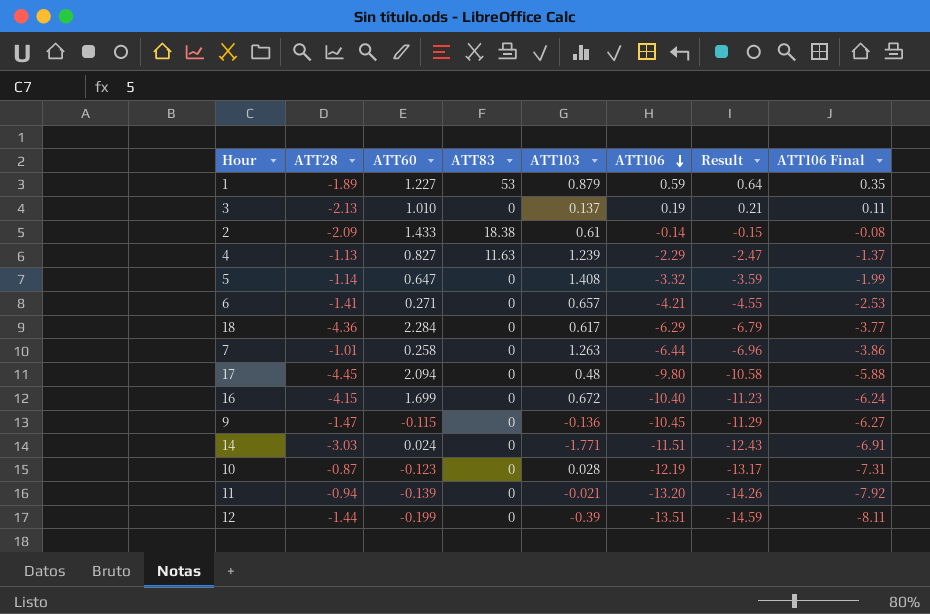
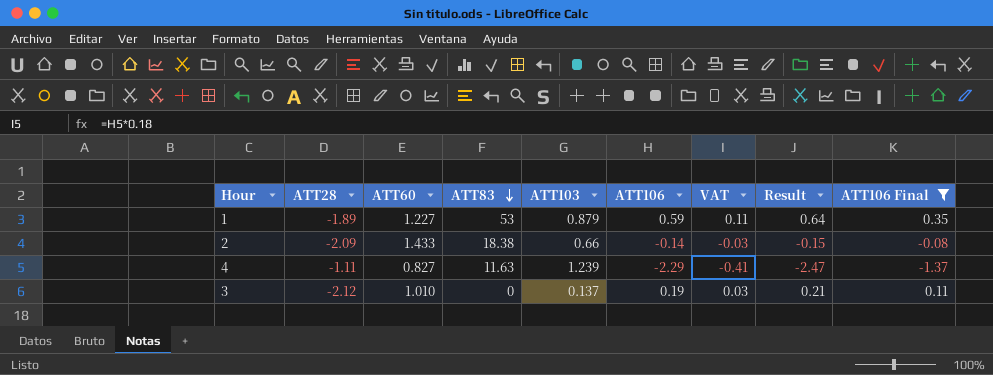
filter: none -> ATT106 Final >= -1.37
row order: ATT106 descending -> ATT83 descending
column VAT | formula: none -> [ATT106] * 0.18
2 | ATT103: 0.61 -> 0.66
4 | ATT28: -1.13 -> -1.11
3 | ATT28: -2.13 -> -2.12

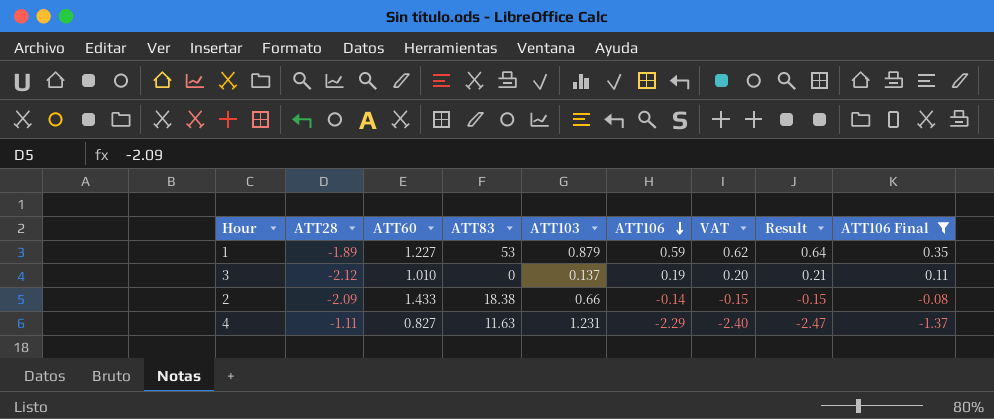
row order: ATT83 descending -> ATT106 descending
column VAT | formula: [ATT106] * 0.18 -> [ATT106] * 1.05
4 | ATT103: 1.239 -> 1.231

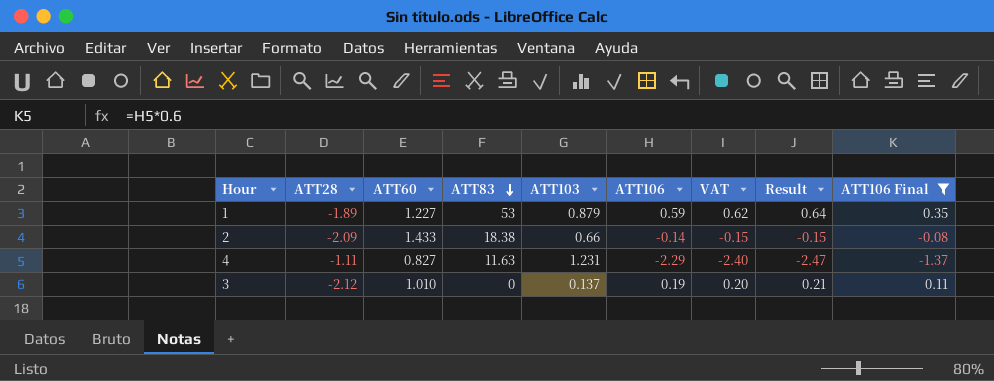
row order: ATT106 descending -> ATT83 descending

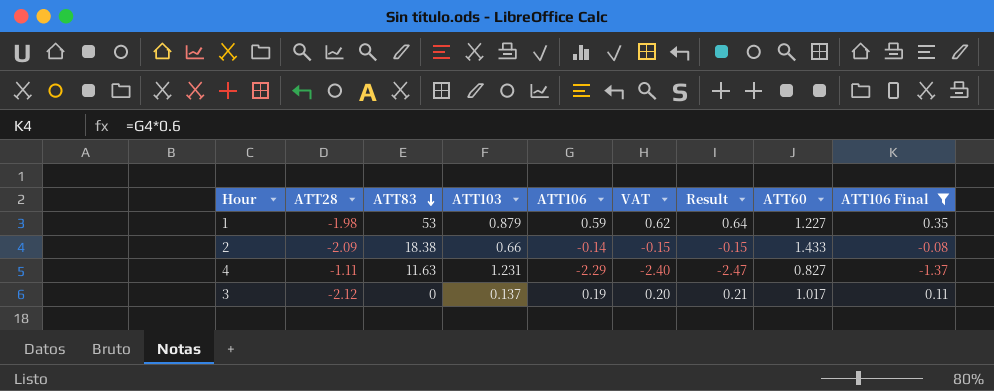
column ATT60 | position: 3 -> 8
1 | ATT28: -1.89 -> -1.98
3 | ATT60: 1.010 -> 1.017

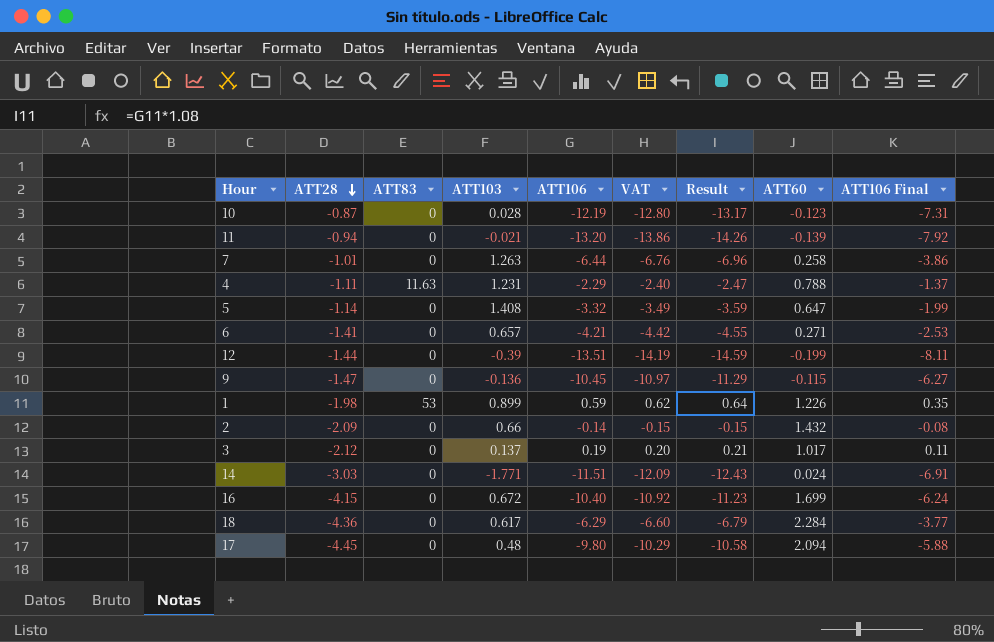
filter: ATT106 Final >= -1.37 -> none
row order: ATT83 descending -> ATT28 descending
4 | ATT60: 0.827 -> 0.788
1 | ATT103: 0.879 -> 0.899
1 | ATT60: 1.227 -> 1.226
2 | ATT83: 18.38 -> 0
2 | ATT60: 1.433 -> 1.432

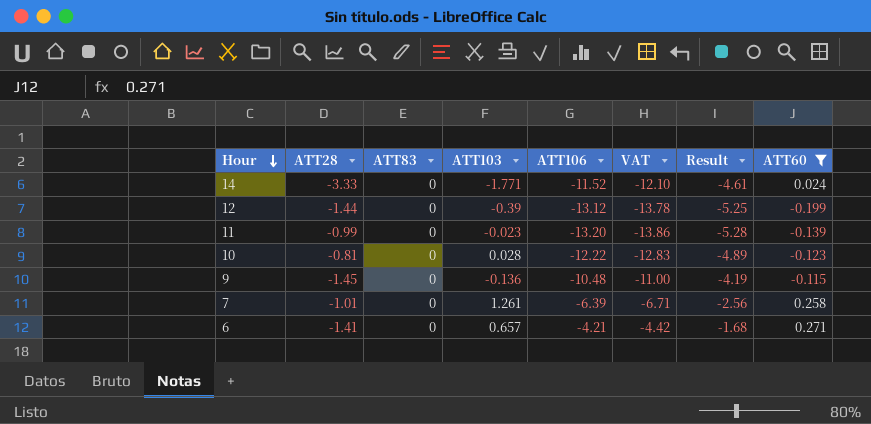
filter: none -> ATT60 <= 0.271
row order: ATT28 descending -> Hour descending
column ATT106 Final | formula: [ATT106] * 0.6 -> none
column Result | formula: [ATT106] * 1.08 -> [ATT106] * 0.4
14 | ATT28: -3.03 -> -3.33
14 | ATT106: -11.51 -> -11.52
14 | VAT: -12.09 -> -12.10
12 | ATT106: -13.51 -> -13.12
12 | VAT: -14.19 -> -13.78
11 | ATT28: -0.94 -> -0.99
11 | ATT103: -0.021 -> -0.023
10 | ATT28: -0.87 -> -0.81
10 | ATT106: -12.19 -> -12.22
10 | VAT: -12.80 -> -12.83
9 | ATT28: -1.47 -> -1.45
9 | ATT106: -10.45 -> -10.48
9 | VAT: -10.97 -> -11.00
7 | ATT103: 1.263 -> 1.261
7 | ATT106: -6.44 -> -6.39
7 | VAT: -6.76 -> -6.71

